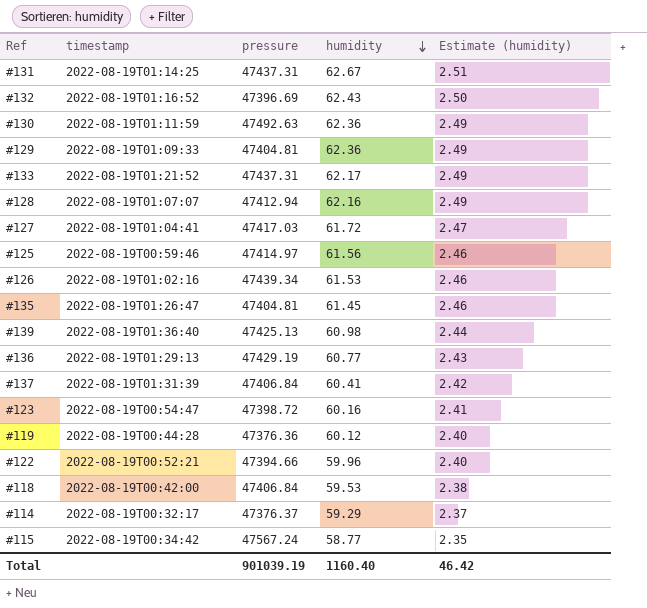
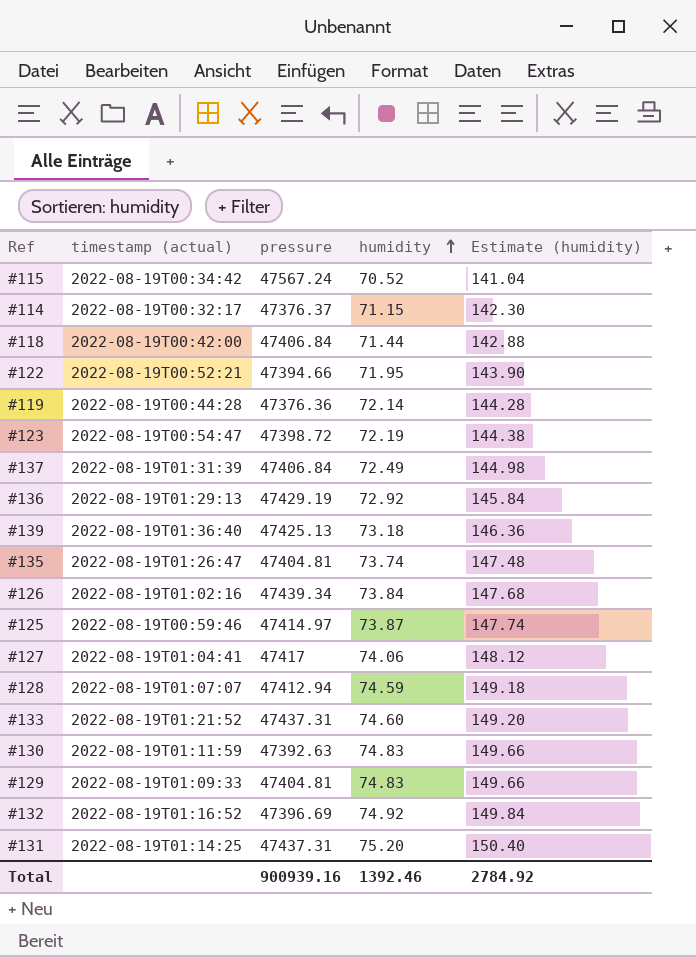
row order: humidity descending -> humidity ascending
column name: timestamp -> timestamp (actual)
column Estimate (humidity) | formula: [humidity] * 0.04 -> [humidity] * 2
#115 | humidity: 58.77 -> 70.52
#114 | humidity: 59.29 -> 71.15
#118 | humidity: 59.53 -> 71.44
#122 | humidity: 59.96 -> 71.95
#119 | humidity: 60.12 -> 72.14
#123 | humidity: 60.16 -> 72.19
#137 | humidity: 60.41 -> 72.49
#136 | humidity: 60.77 -> 72.92
#139 | humidity: 60.98 -> 73.18
#135 | humidity: 61.45 -> 73.74
#126 | humidity: 61.53 -> 73.84
#125 | humidity: 61.56 -> 73.87
#127 | pressure: 47417.03 -> 47417
#127 | humidity: 61.72 -> 74.06
#128 | humidity: 62.16 -> 74.59
#133 | humidity: 62.17 -> 74.60
#130 | pressure: 47492.63 -> 47392.63
#130 | humidity: 62.36 -> 74.83
#129 | humidity: 62.36 -> 74.83
#132 | humidity: 62.43 -> 74.92
#131 | humidity: 62.67 -> 75.20
Total | pressure: 901039.19 -> 900939.16
Total | humidity: 1160.40 -> 1392.46
Total | Estimate (humidity): 46.42 -> 2784.92

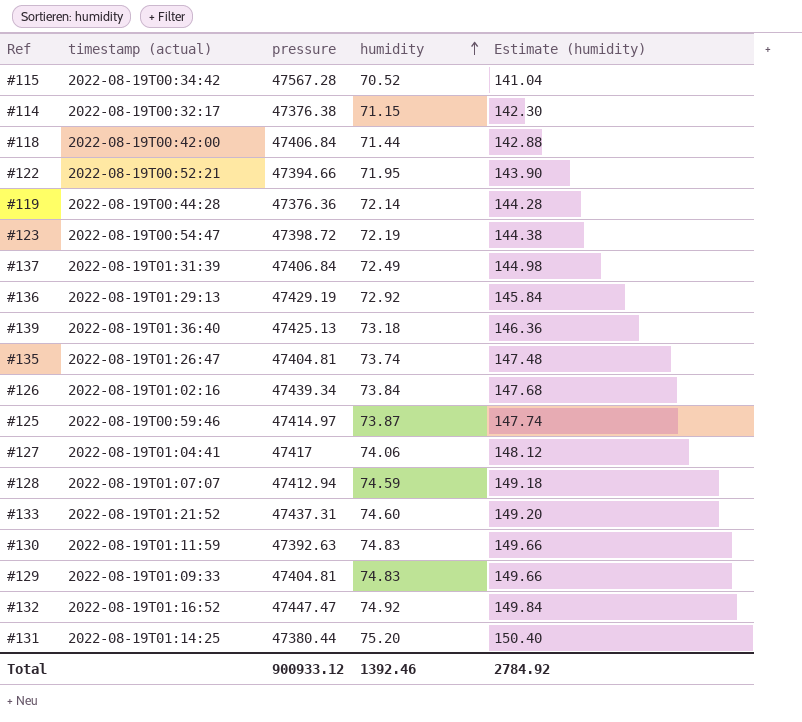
#115 | pressure: 47567.24 -> 47567.28
#114 | pressure: 47376.37 -> 47376.38
#132 | pressure: 47396.69 -> 47447.47
#131 | pressure: 47437.31 -> 47380.44
Total | pressure: 900939.16 -> 900933.12

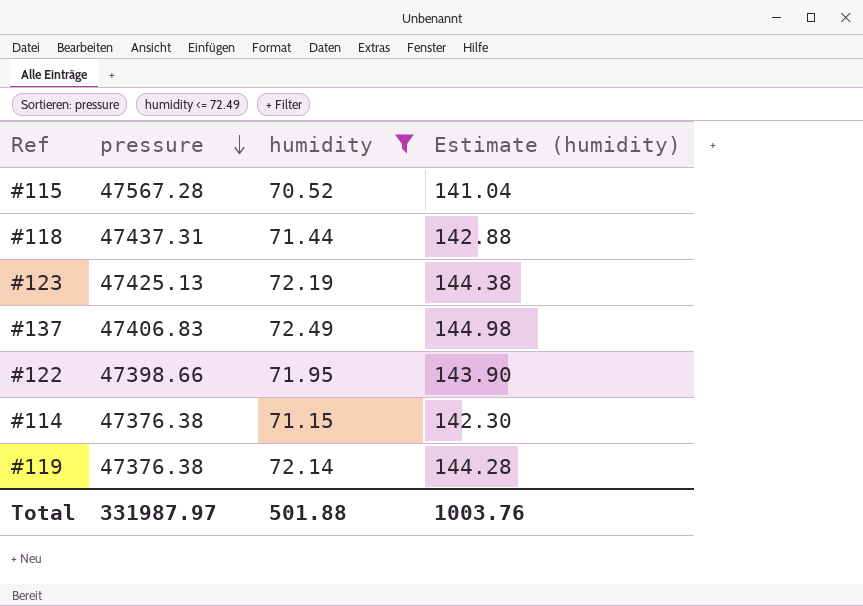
filter: none -> humidity <= 72.49
row order: humidity ascending -> pressure descending
column timestamp (actual) | position: 2 -> none
#118 | pressure: 47406.84 -> 47437.31
#123 | pressure: 47398.72 -> 47425.13
#137 | pressure: 47406.84 -> 47406.83
#122 | pressure: 47394.66 -> 47398.66
#119 | pressure: 47376.36 -> 47376.38
Total | pressure: 900933.12 -> 331987.97
Total | humidity: 1392.46 -> 501.88
Total | Estimate (humidity): 2784.92 -> 1003.76

